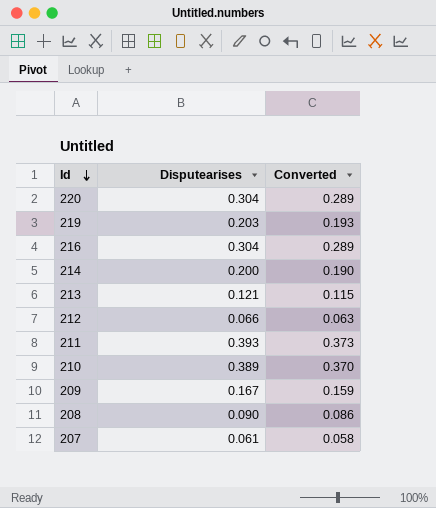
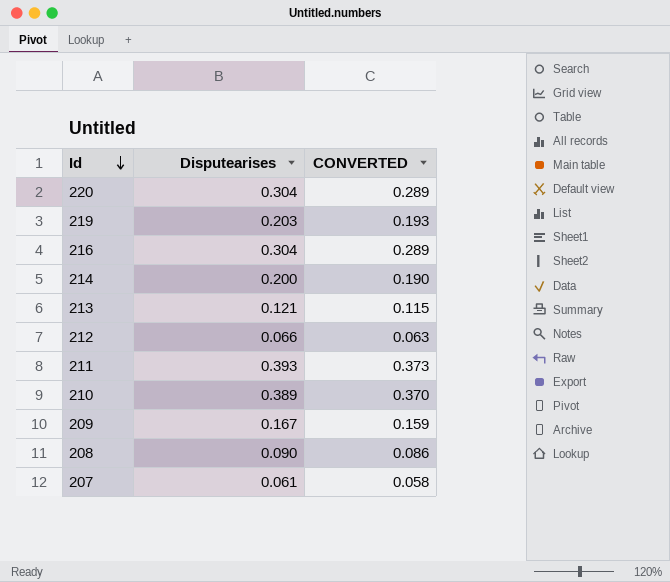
column name: Converted -> CONVERTED

